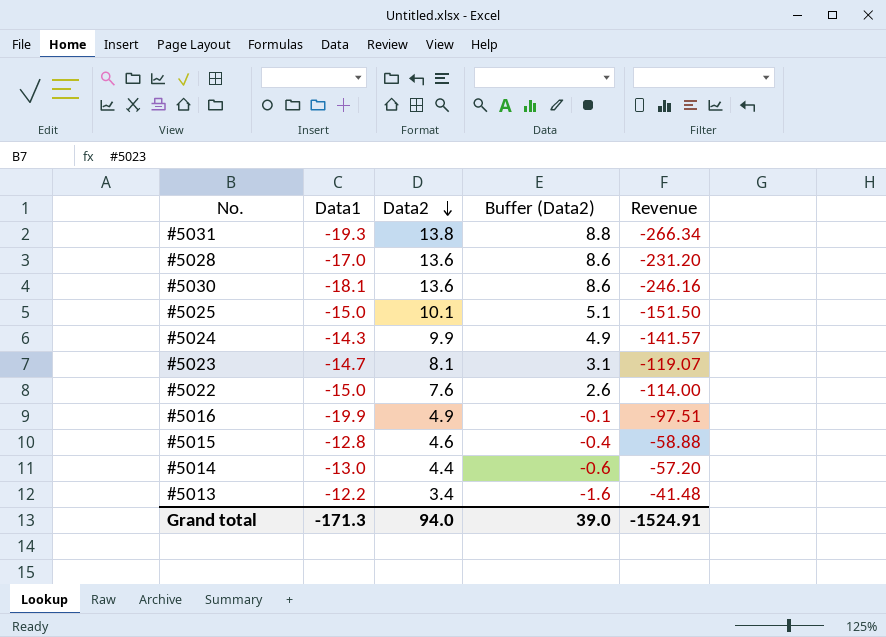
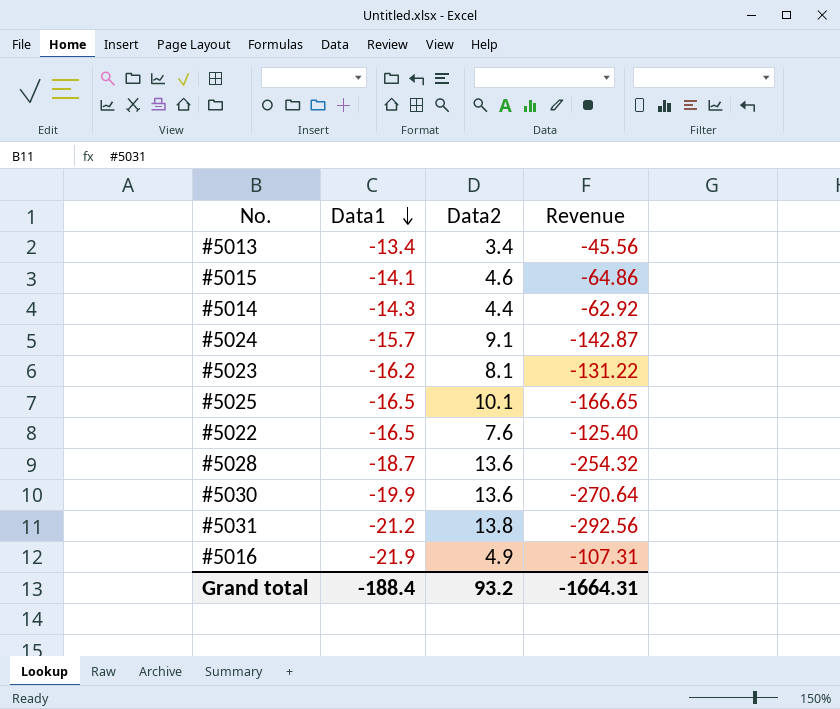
row order: Data2 descending -> Data1 descending
column Buffer (Data2) | formula: [Data2] - 5 -> none
#5013 | Data1: -12.2 -> -13.4
#5013 | Revenue: -41.48 -> -45.56
#5015 | Data1: -12.8 -> -14.1
#5015 | Revenue: -58.88 -> -64.86
#5014 | Data1: -13.0 -> -14.3
#5014 | Revenue: -57.20 -> -62.92
#5024 | Data1: -14.3 -> -15.7
#5024 | Data2: 9.9 -> 9.1
#5024 | Revenue: -141.57 -> -142.87
#5023 | Data1: -14.7 -> -16.2
#5023 | Revenue: -119.07 -> -131.22
#5025 | Data1: -15.0 -> -16.5
#5025 | Revenue: -151.50 -> -166.65
#5022 | Data1: -15.0 -> -16.5
#5022 | Revenue: -114.00 -> -125.40
#5028 | Data1: -17.0 -> -18.7
#5028 | Revenue: -231.20 -> -254.32
#5030 | Data1: -18.1 -> -19.9
#5030 | Revenue: -246.16 -> -270.64
#5031 | Data1: -19.3 -> -21.2
#5031 | Revenue: -266.34 -> -292.56
#5016 | Data1: -19.9 -> -21.9
#5016 | Revenue: -97.51 -> -107.31
Grand total | Data1: -171.3 -> -188.4
Grand total | Data2: 94.0 -> 93.2
Grand total | Revenue: -1524.91 -> -1664.31

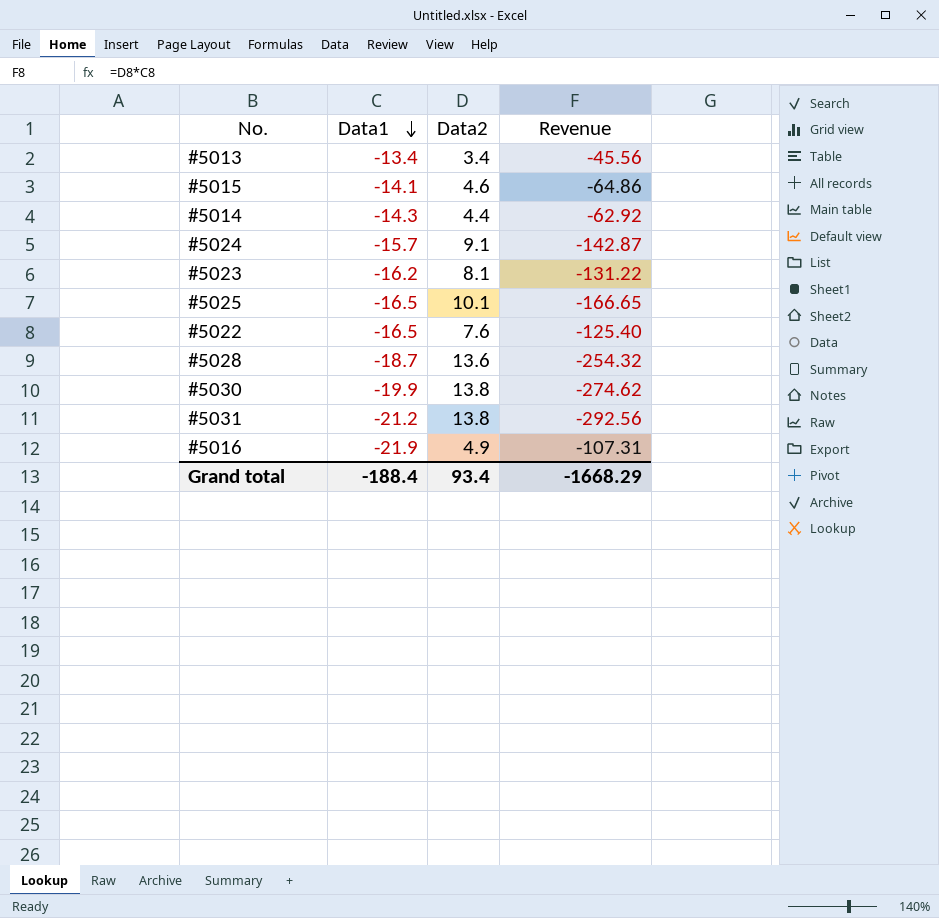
#5030 | Data2: 13.6 -> 13.8
#5030 | Revenue: -270.64 -> -274.62
Grand total | Data2: 93.2 -> 93.4
Grand total | Revenue: -1664.31 -> -1668.29

